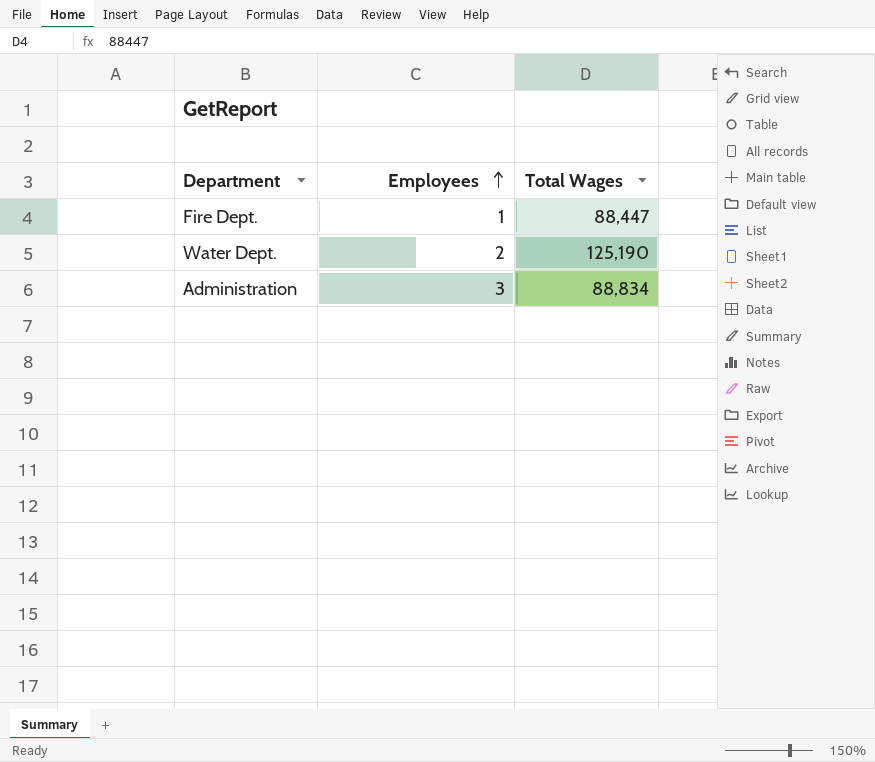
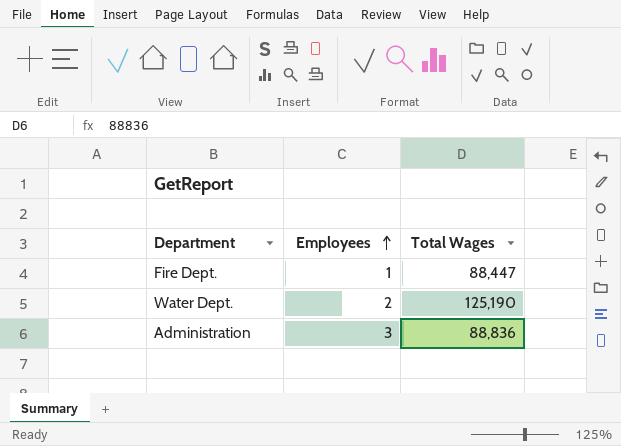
Administration | Total Wages: 88,834 -> 88,836

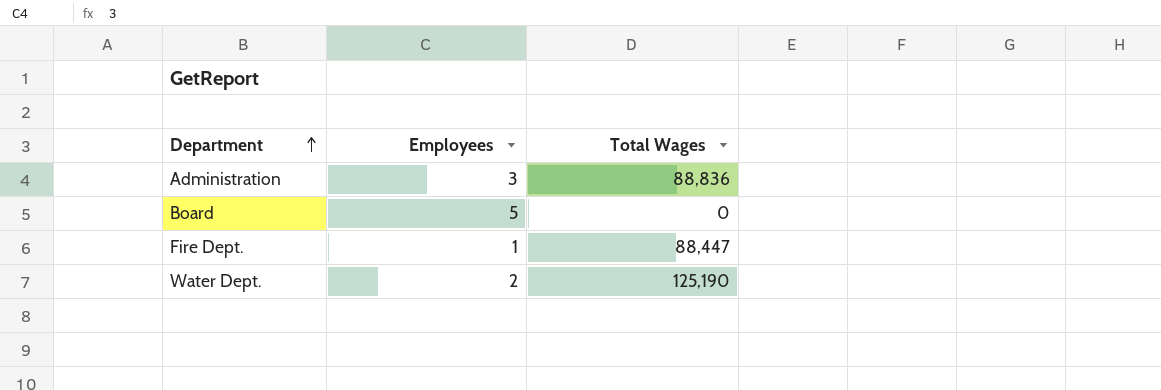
row order: Employees ascending -> Department ascending
row Board: none -> 5 | 0

